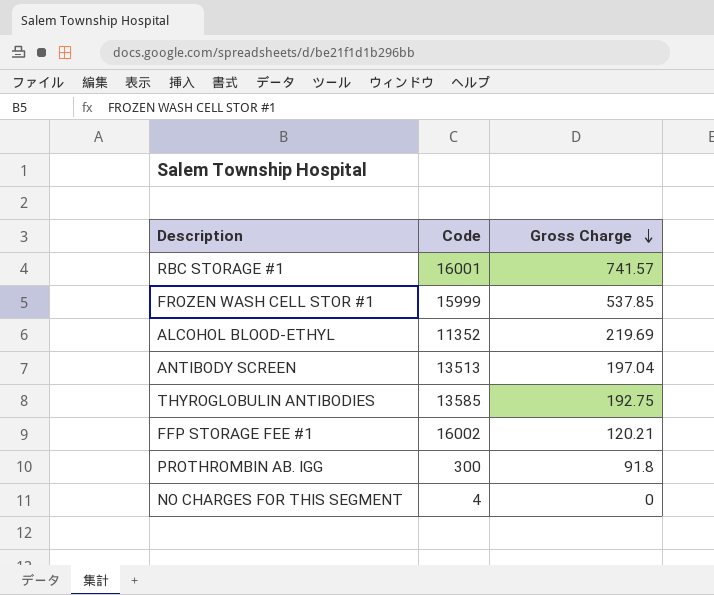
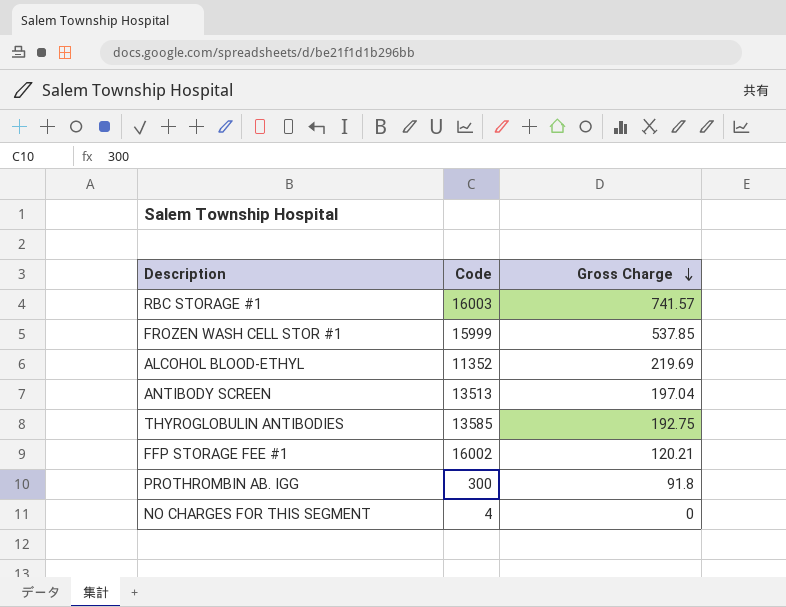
RBC STORAGE #1 | Code: 16001 -> 16003

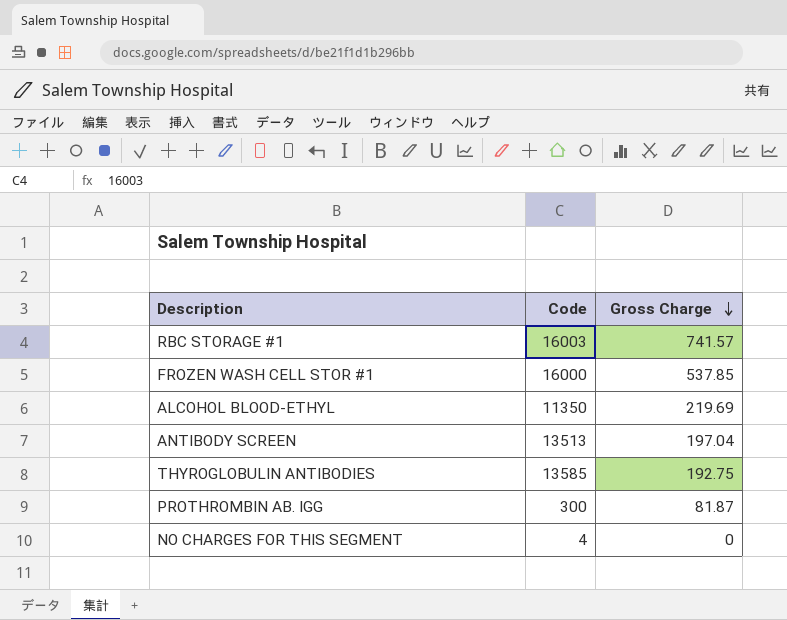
row FFP STORAGE FEE #1: 16002 | 120.21 -> none
FROZEN WASH CELL STOR #1 | Code: 15999 -> 16000
ALCOHOL BLOOD-ETHYL | Code: 11352 -> 11350
PROTHROMBIN AB. IGG | Gross Charge: 91.8 -> 81.87

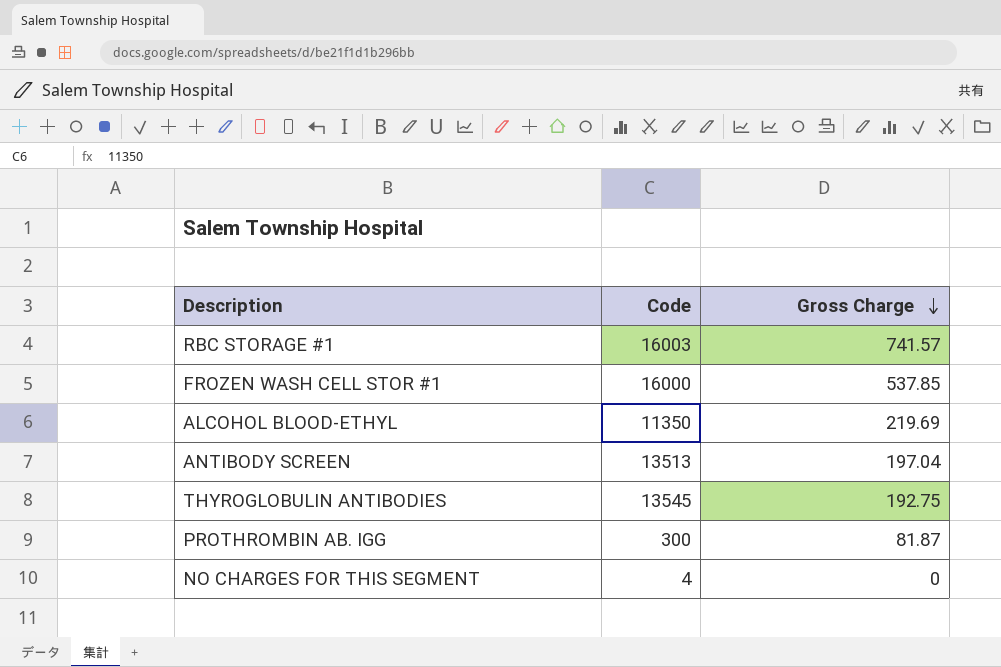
THYROGLOBULIN ANTIBODIES | Code: 13585 -> 13545

